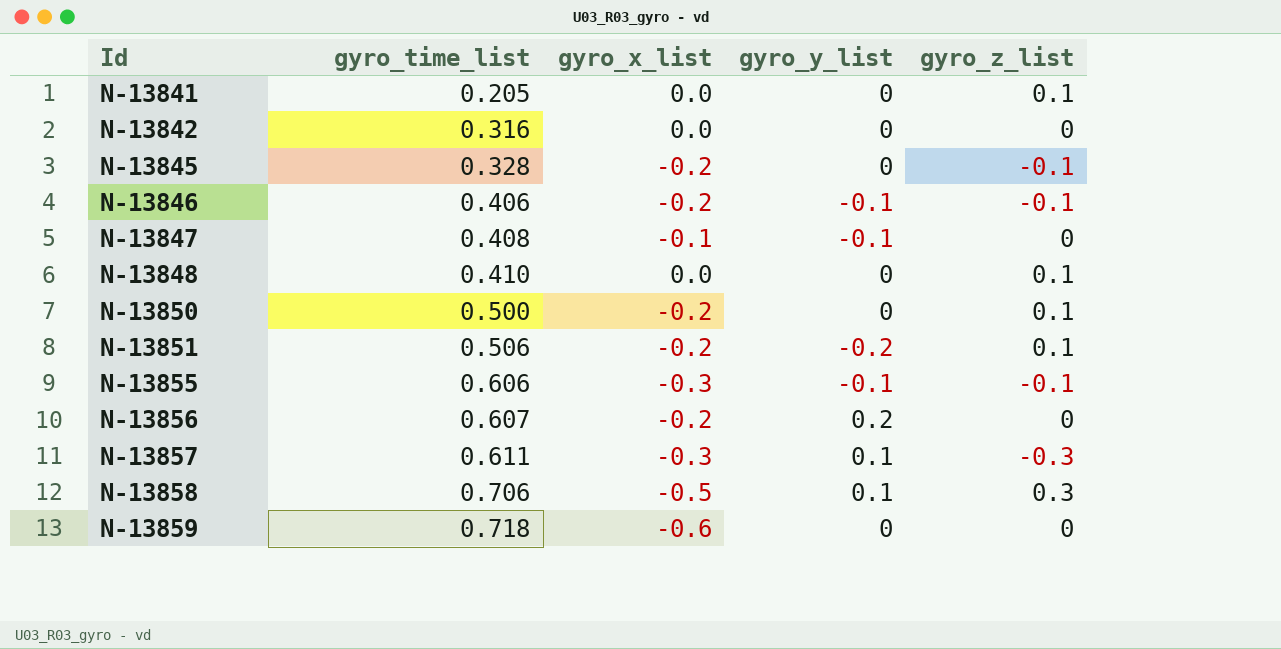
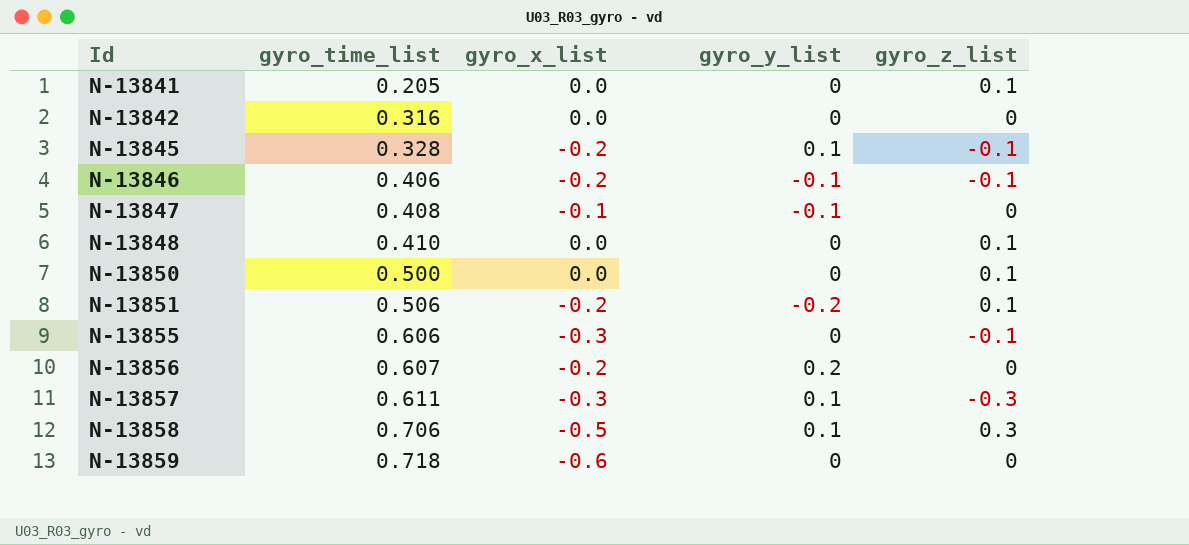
N-13845 | gyro_y_list: 0 -> 0.1
N-13850 | gyro_x_list: -0.2 -> 0.0
N-13855 | gyro_y_list: -0.1 -> 0

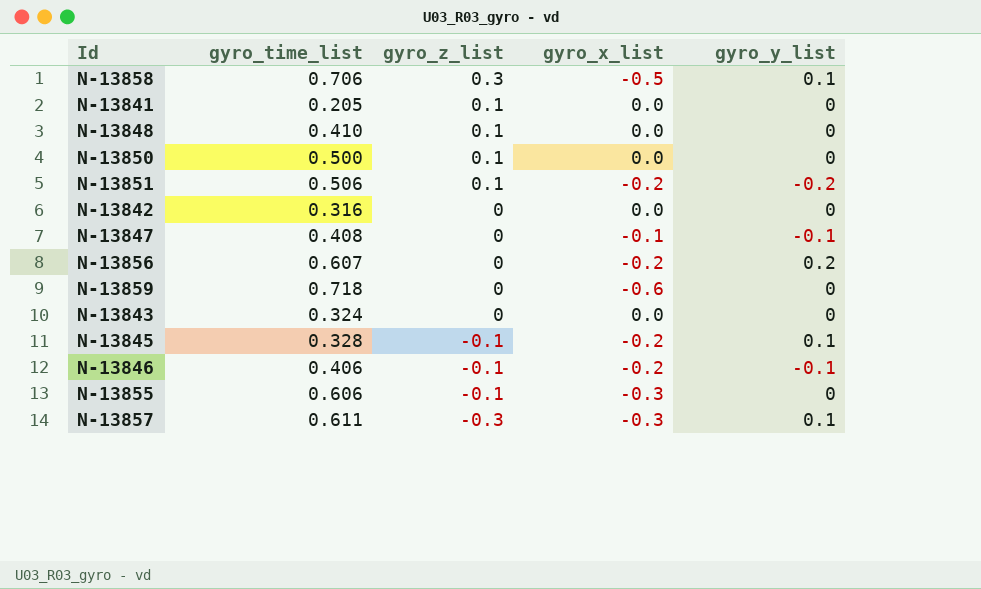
row order: Id ascending -> gyro_z_list descending
column gyro_z_list | position: 5 -> 3
row N-13843: none -> 0.324 | 0 | 0.0 | 0

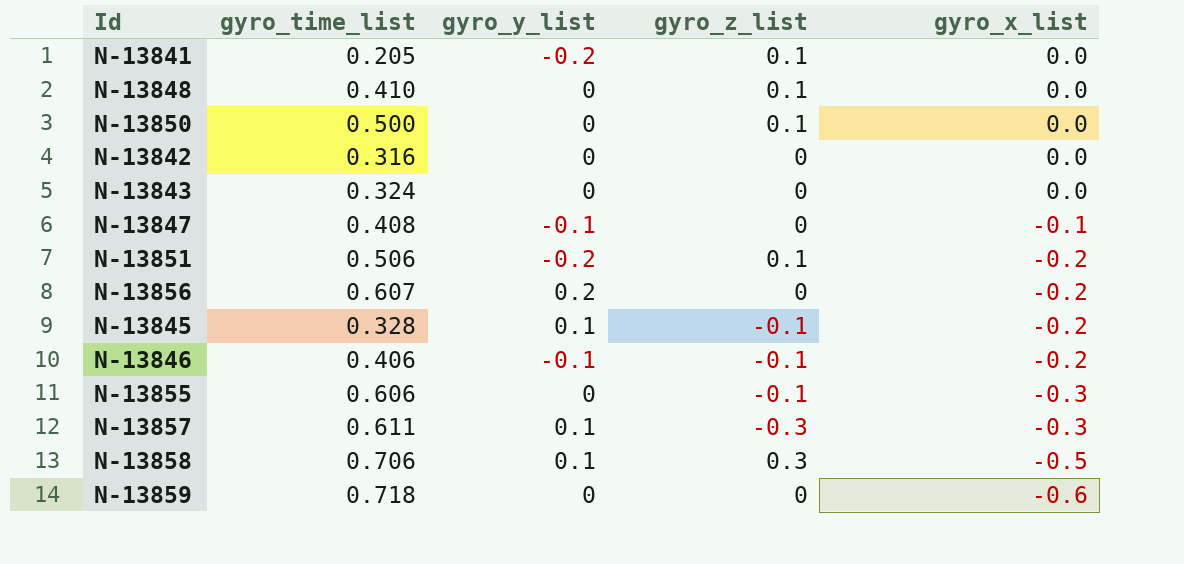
row order: gyro_z_list descending -> gyro_x_list descending
column gyro_y_list | position: 5 -> 3
N-13841 | gyro_y_list: 0 -> -0.2

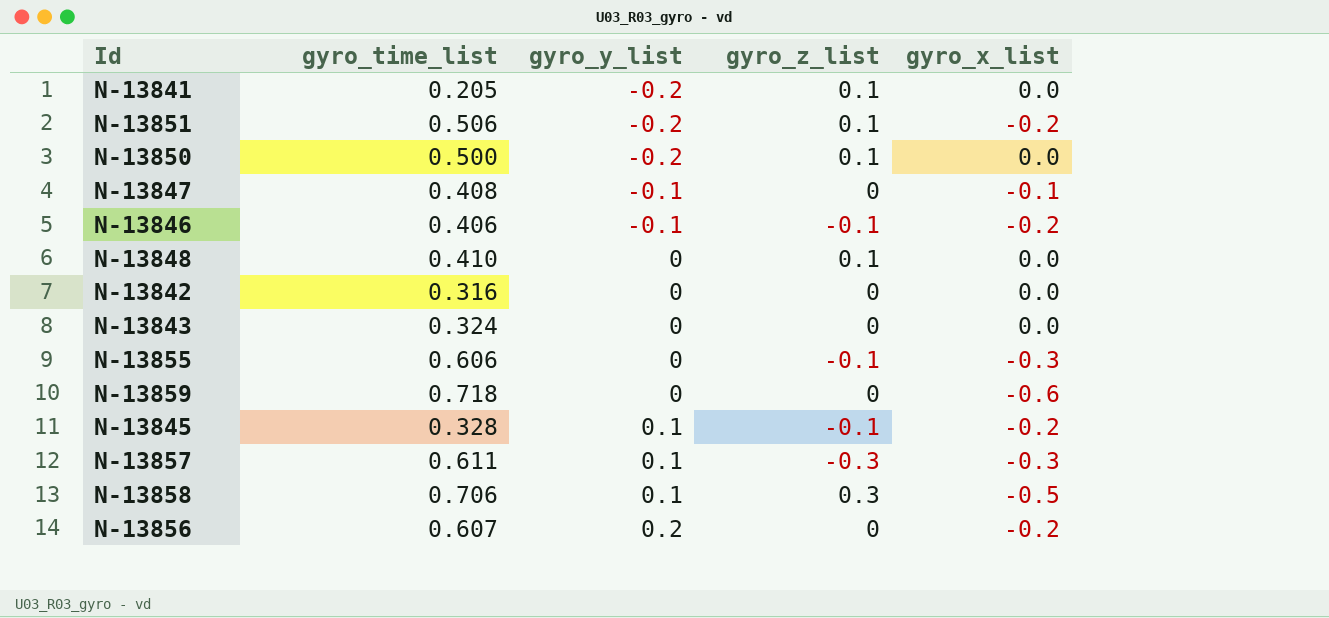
row order: gyro_x_list descending -> gyro_y_list ascending
N-13850 | gyro_y_list: 0 -> -0.2

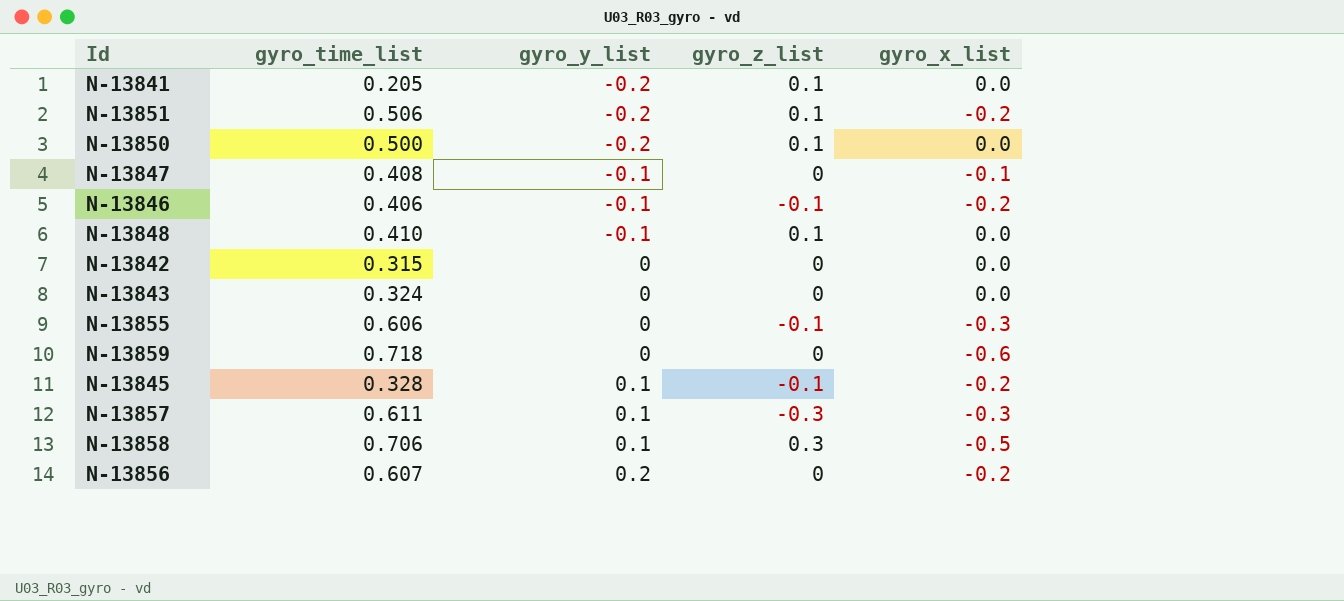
N-13848 | gyro_y_list: 0 -> -0.1
N-13842 | gyro_time_list: 0.316 -> 0.315

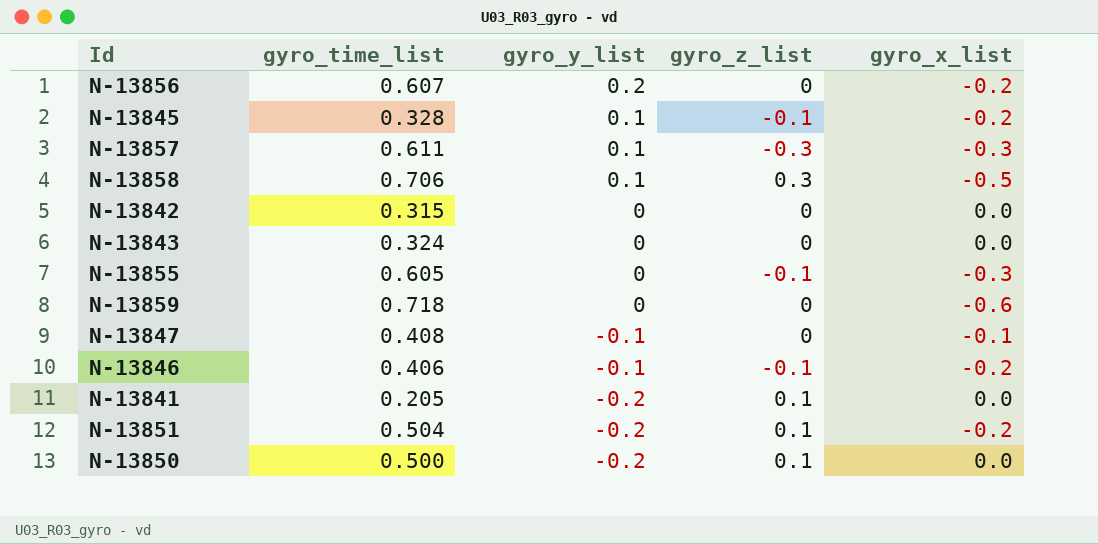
row order: gyro_y_list ascending -> gyro_y_list descending
row N-13848: 0.410 | -0.1 | 0.1 | 0.0 -> none
N-13855 | gyro_time_list: 0.606 -> 0.605
N-13851 | gyro_time_list: 0.506 -> 0.504

